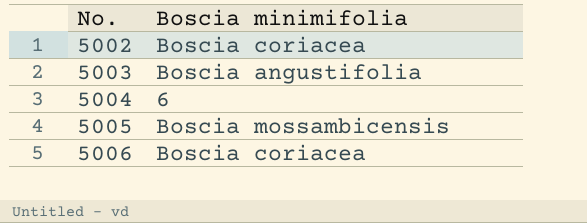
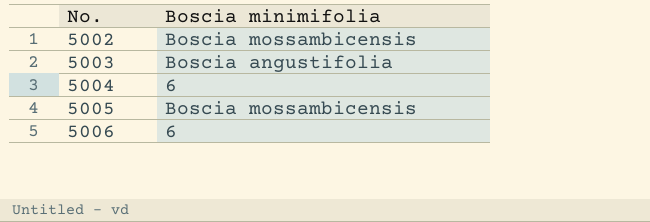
5002 | Boscia minimifolia: Boscia coriacea -> Boscia mossambicensis
5006 | Boscia minimifolia: Boscia coriacea -> 6

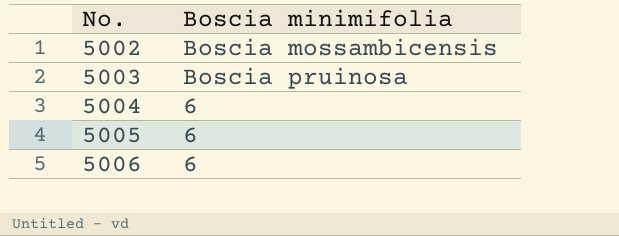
5003 | Boscia minimifolia: Boscia angustifolia -> Boscia pruinosa
5005 | Boscia minimifolia: Boscia mossambicensis -> 6

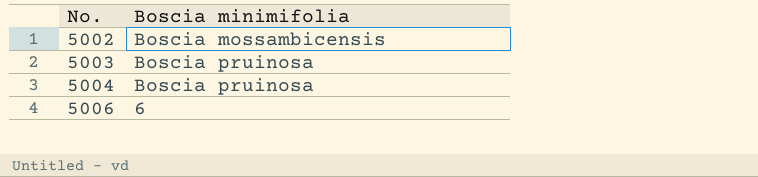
row 5005: 6 -> none
5004 | Boscia minimifolia: 6 -> Boscia pruinosa

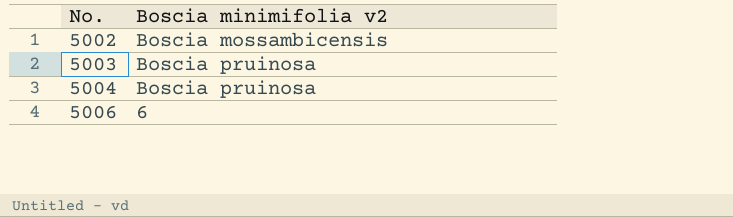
column name: Boscia minimifolia -> Boscia minimifolia v2

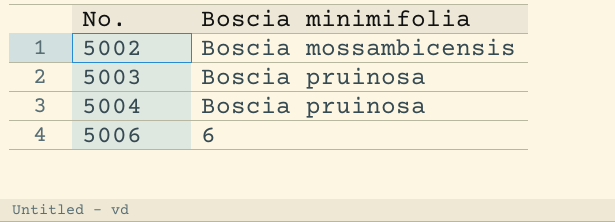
column name: Boscia minimifolia v2 -> Boscia minimifolia

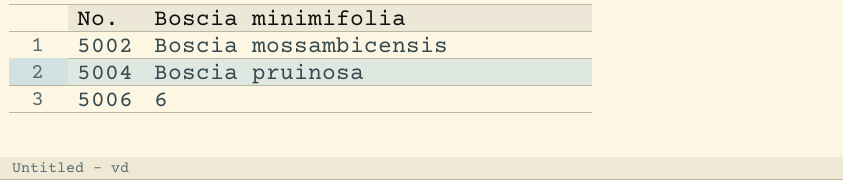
row 5003: Boscia pruinosa -> none

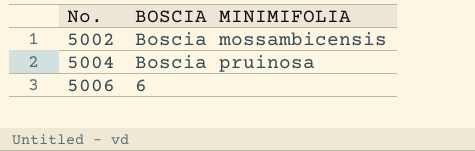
column name: Boscia minimifolia -> BOSCIA MINIMIFOLIA

